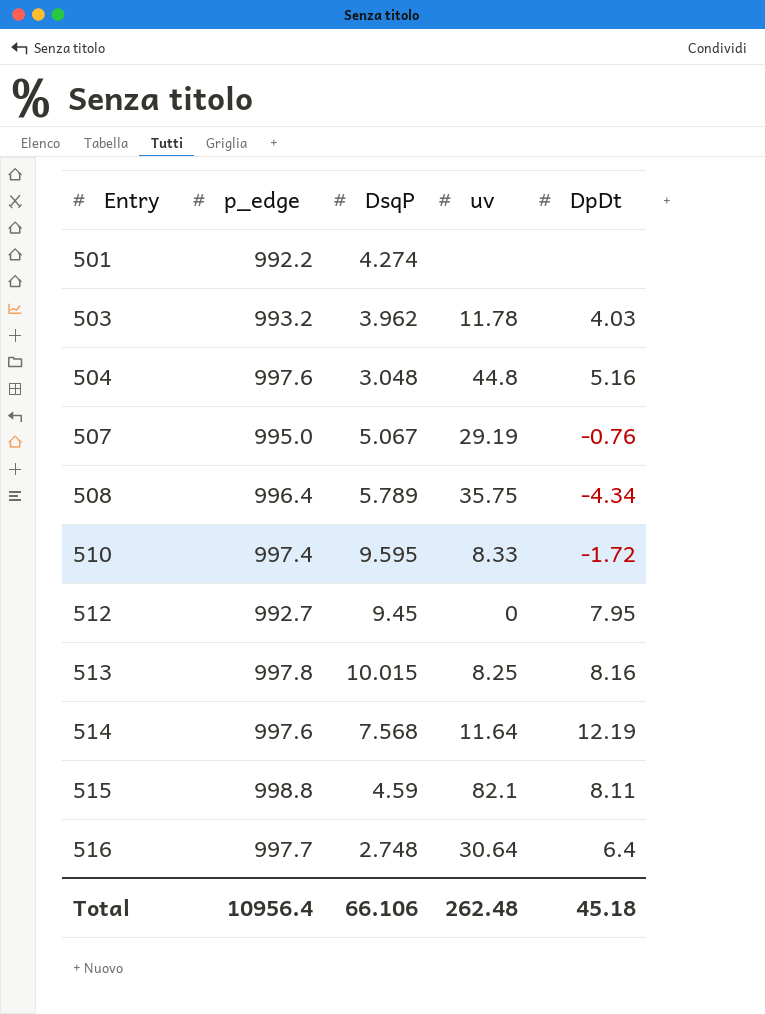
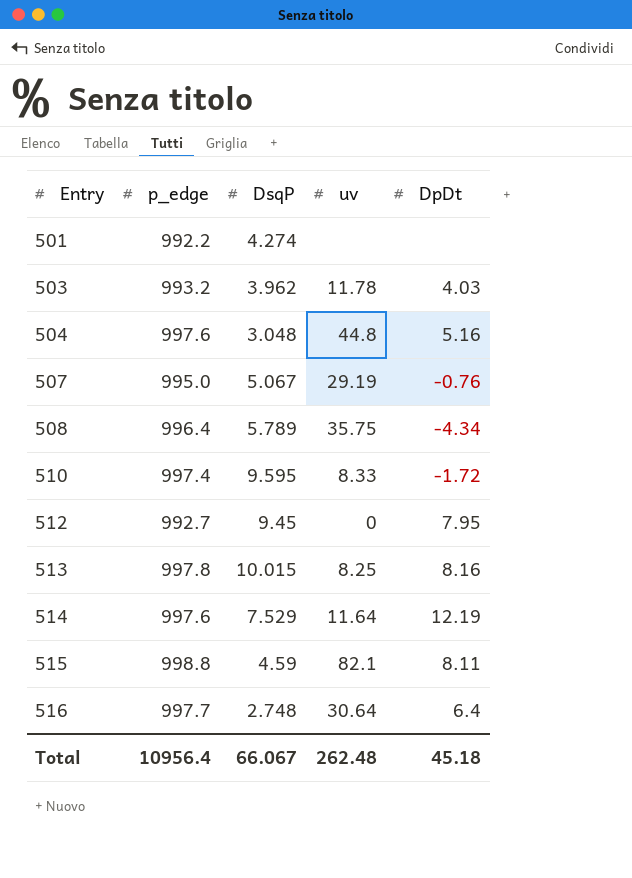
514 | DsqP: 7.568 -> 7.529
Total | DsqP: 66.106 -> 66.067

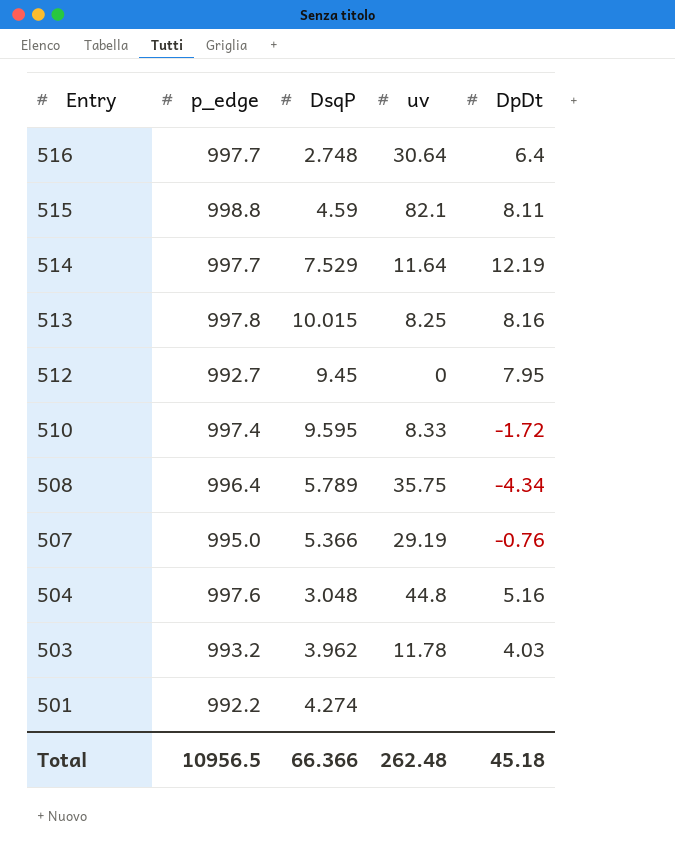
row order: Entry ascending -> Entry descending
514 | p_edge: 997.6 -> 997.7
507 | DsqP: 5.067 -> 5.366
Total | p_edge: 10956.4 -> 10956.5
Total | DsqP: 66.067 -> 66.366

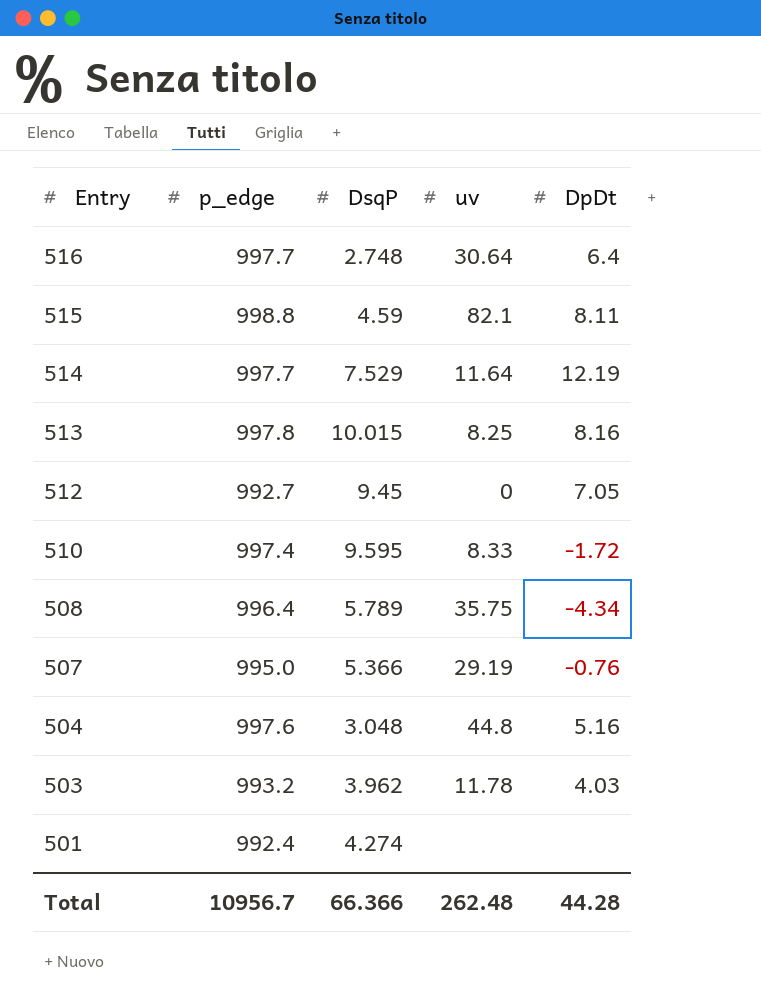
512 | DpDt: 7.95 -> 7.05
501 | p_edge: 992.2 -> 992.4
Total | p_edge: 10956.5 -> 10956.7
Total | DpDt: 45.18 -> 44.28

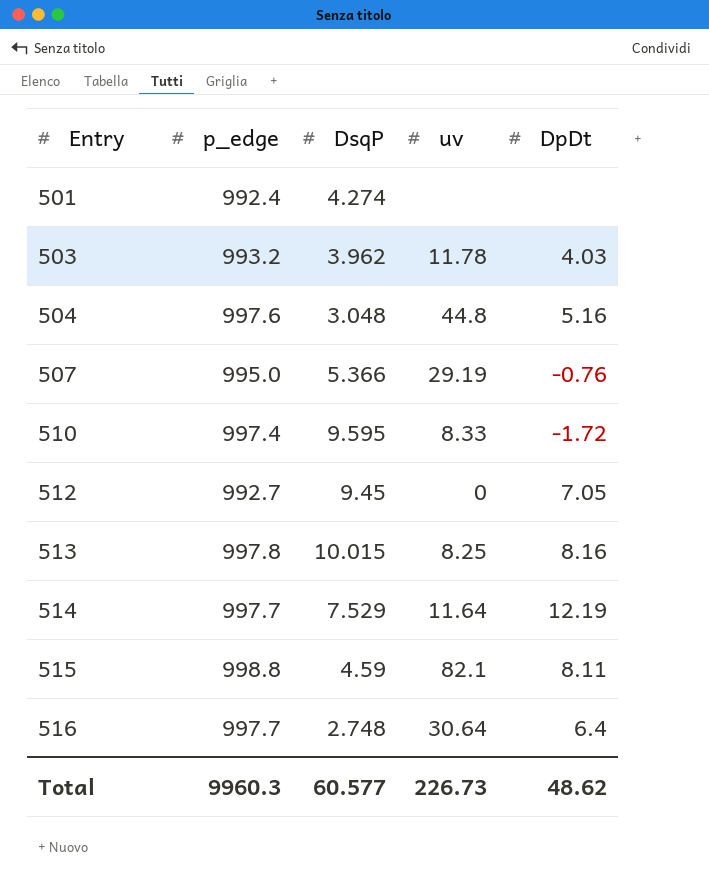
row order: Entry descending -> Entry ascending
row 508: 996.4 | 5.789 | 35.75 | -4.34 -> none
Total | p_edge: 10956.7 -> 9960.3
Total | DsqP: 66.366 -> 60.577
Total | uv: 262.48 -> 226.73
Total | DpDt: 44.28 -> 48.62

